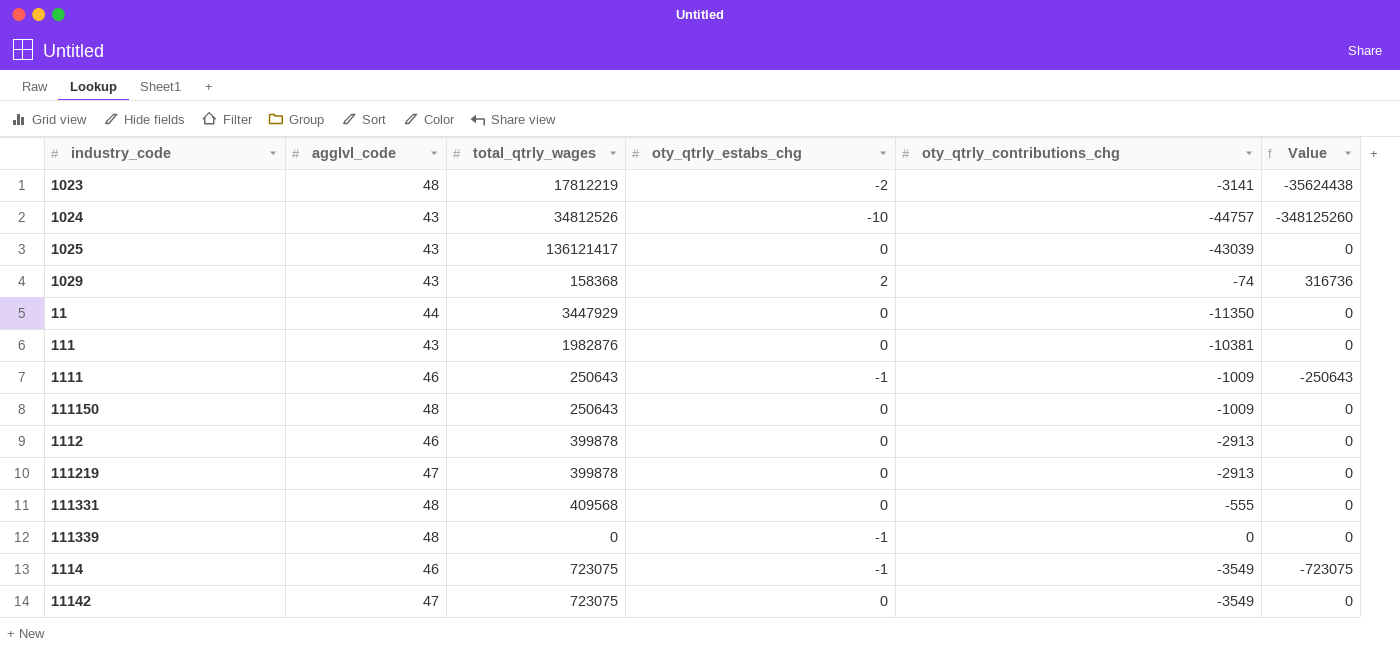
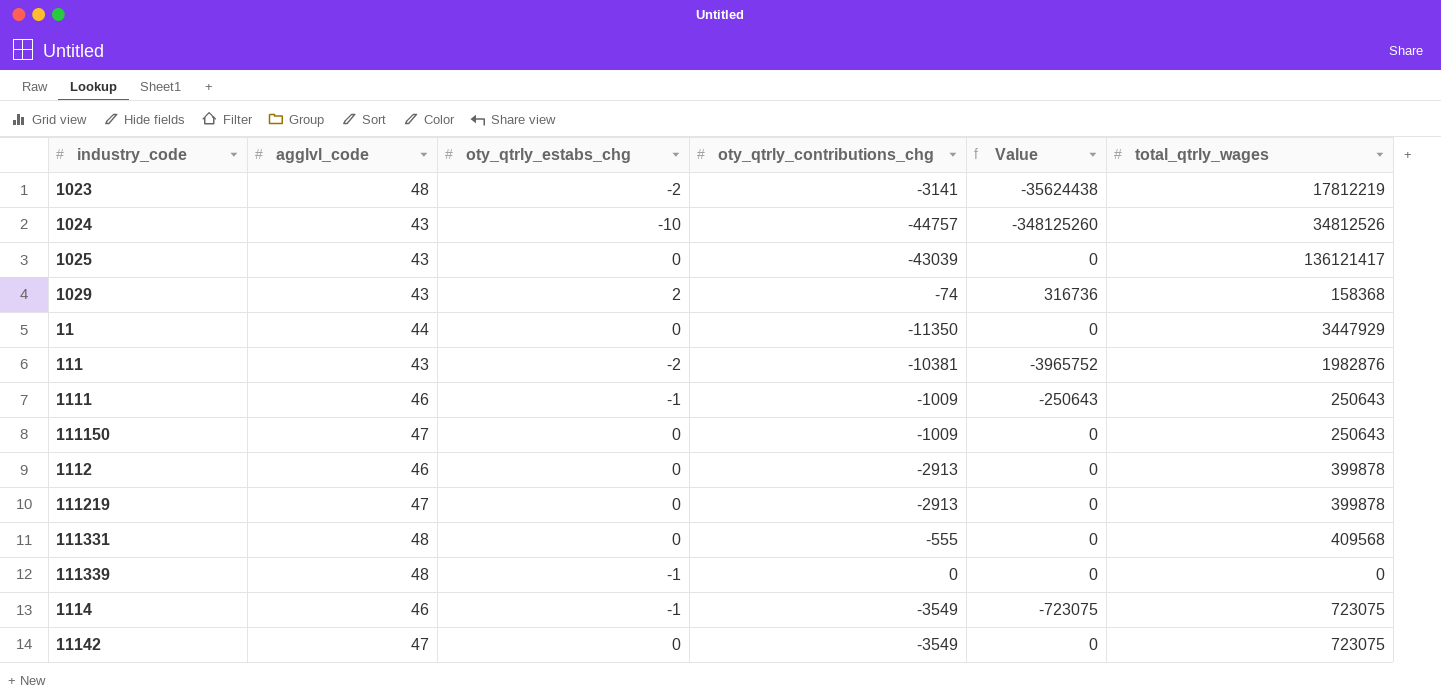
column total_qtrly_wages | position: 3 -> 6
111 | oty_qtrly_estabs_chg: 0 -> -2
111 | Value: 0 -> -3965752
111150 | agglvl_code: 48 -> 47

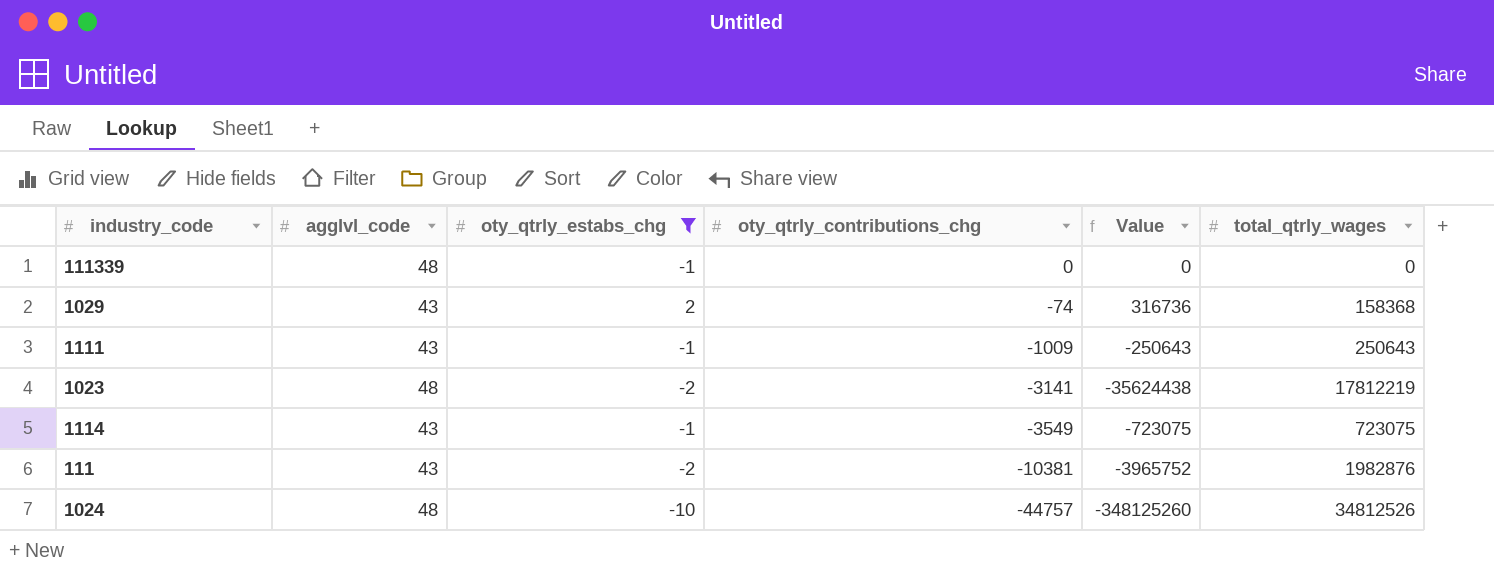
filter: none -> oty_qtrly_estabs_chg != 0
row order: none -> oty_qtrly_contributions_chg descending
1111 | agglvl_code: 46 -> 43
1114 | agglvl_code: 46 -> 43
1024 | agglvl_code: 43 -> 48

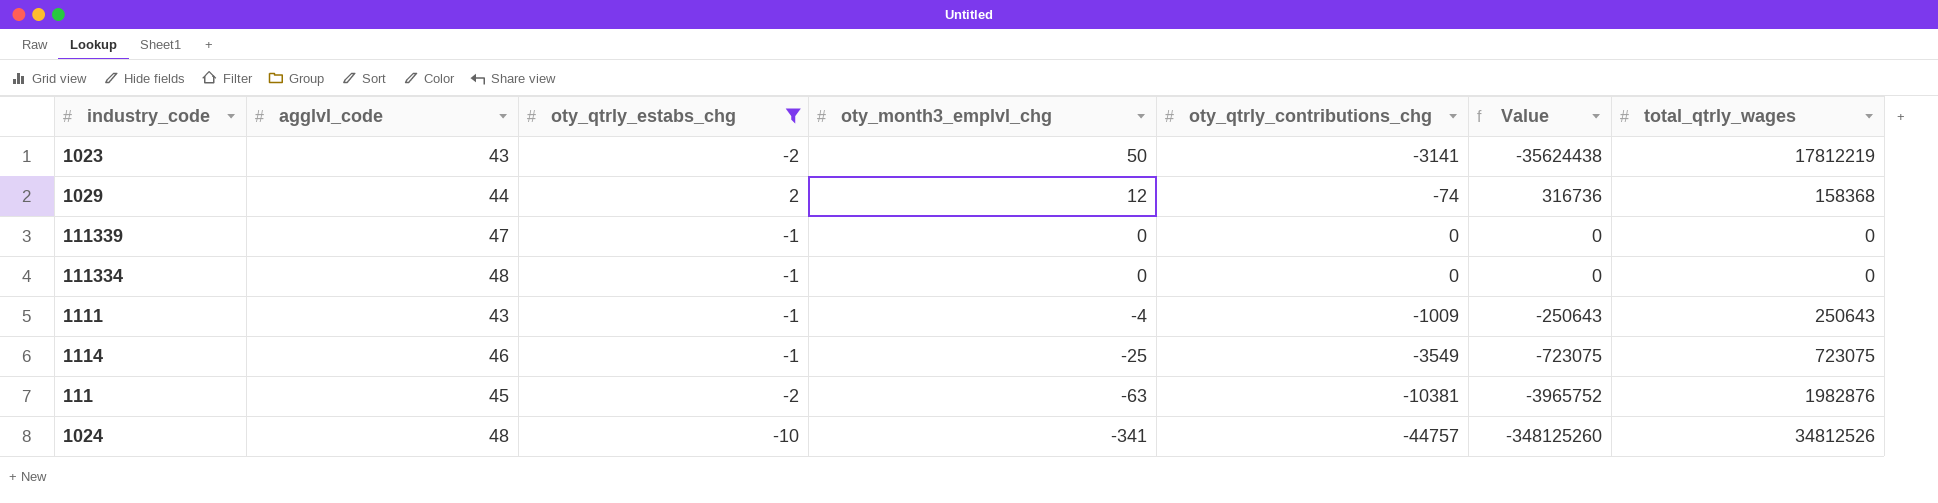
row order: oty_qtrly_contributions_chg descending -> oty_month3_emplvl_chg descending
column oty_month3_emplvl_chg | position: none -> 4
1023 | agglvl_code: 48 -> 43
1029 | agglvl_code: 43 -> 44
111339 | agglvl_code: 48 -> 47
row 111334: none -> 48 | -1 | 0 | 0 | 0 | 0
1114 | agglvl_code: 43 -> 46
111 | agglvl_code: 43 -> 45

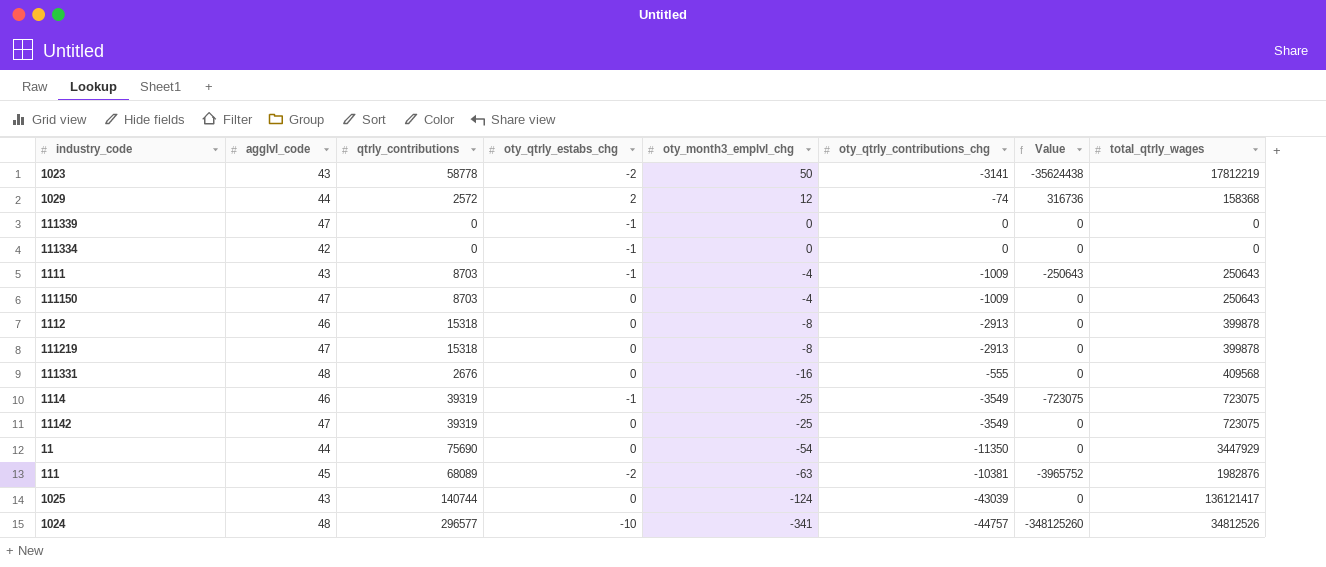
filter: oty_qtrly_estabs_chg != 0 -> none
column qtrly_contributions | position: none -> 3
111334 | agglvl_code: 48 -> 42

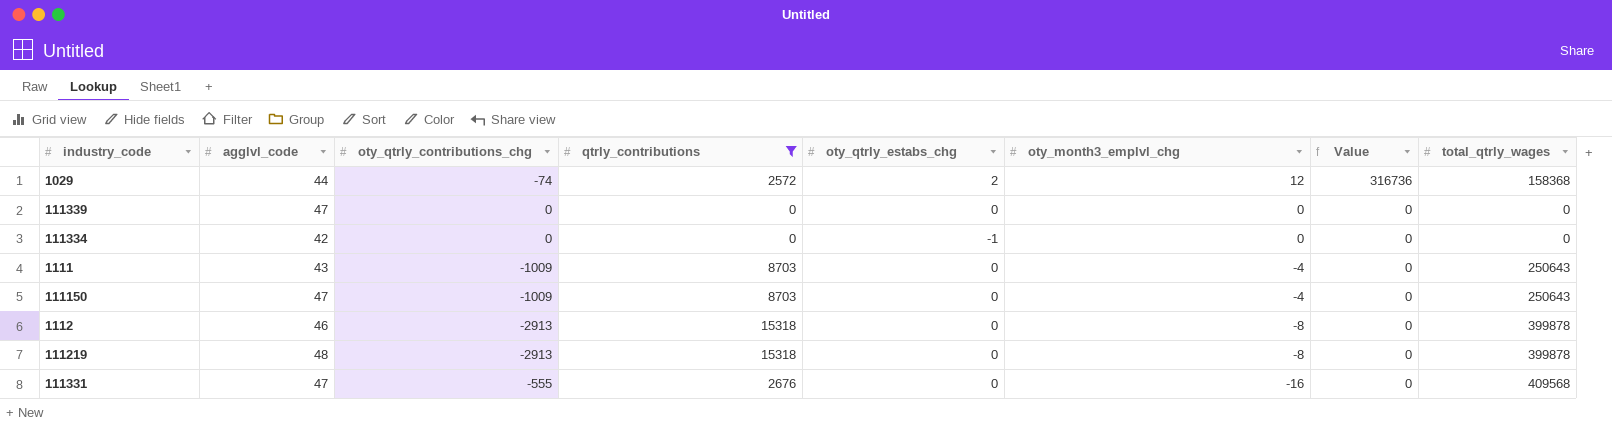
filter: none -> qtrly_contributions <= 15318
column oty_qtrly_contributions_chg | position: 6 -> 3
111339 | oty_qtrly_estabs_chg: -1 -> 0
1111 | oty_qtrly_estabs_chg: -1 -> 0
1111 | Value: -250643 -> 0
111219 | agglvl_code: 47 -> 48
111331 | agglvl_code: 48 -> 47

